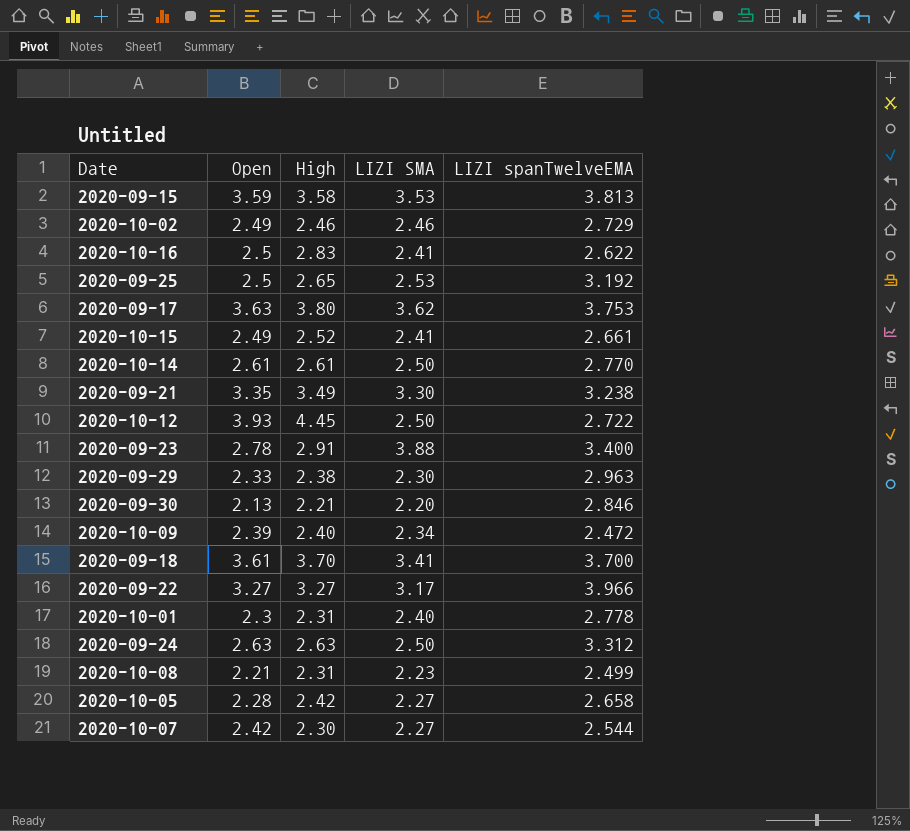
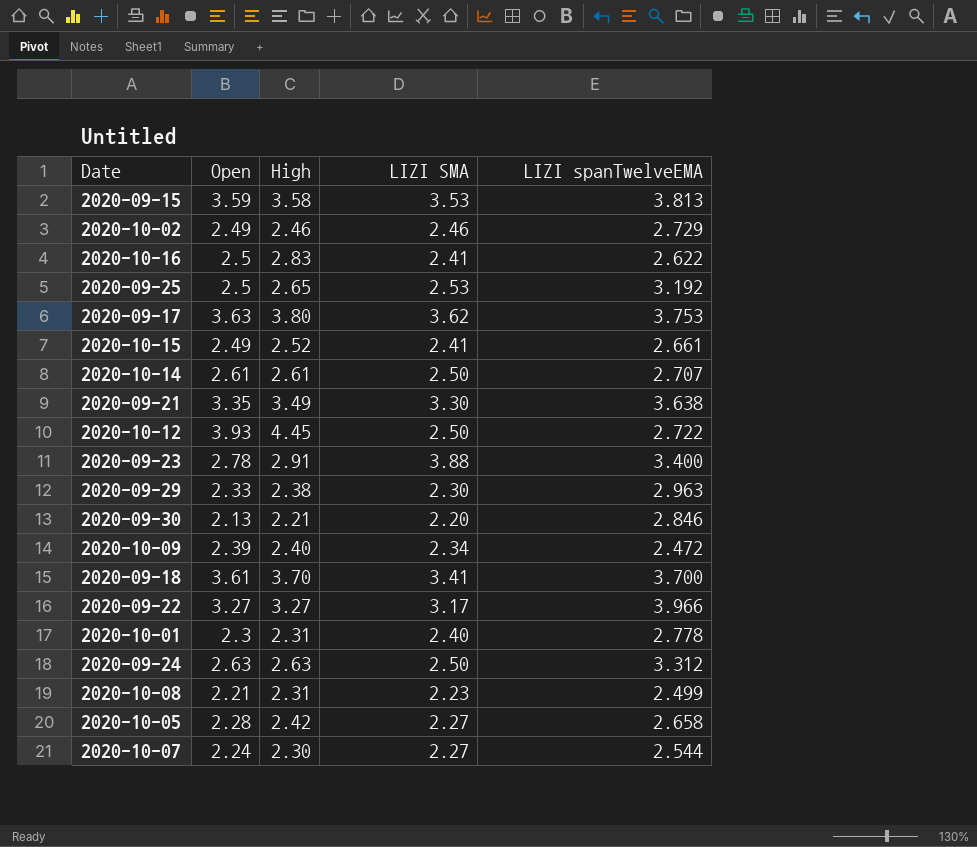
2020-10-14 | LIZI spanTwelveEMA: 2.770 -> 2.707
2020-09-21 | LIZI spanTwelveEMA: 3.238 -> 3.638
2020-10-07 | Open: 2.42 -> 2.24

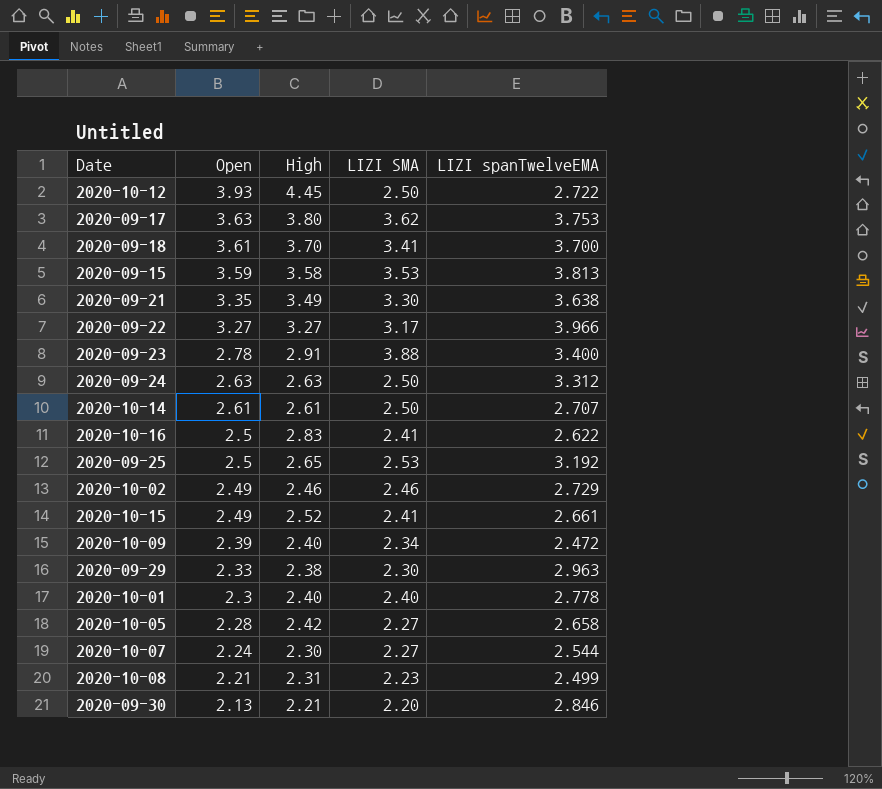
row order: none -> Open descending
2020-10-01 | High: 2.31 -> 2.40

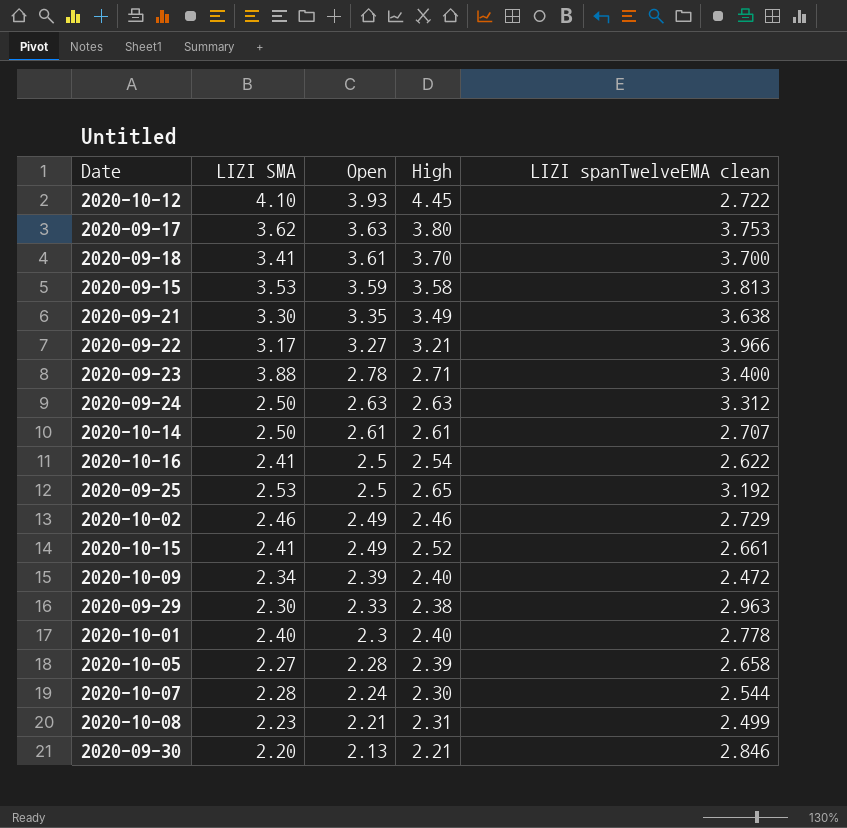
column LIZI SMA | position: 4 -> 2
column name: LIZI spanTwelveEMA -> LIZI spanTwelveEMA clean
2020-10-12 | LIZI SMA: 2.50 -> 4.10
2020-09-22 | High: 3.27 -> 3.21
2020-09-23 | High: 2.91 -> 2.71
2020-10-16 | High: 2.83 -> 2.54
2020-10-05 | High: 2.42 -> 2.39
2020-10-07 | LIZI SMA: 2.27 -> 2.28

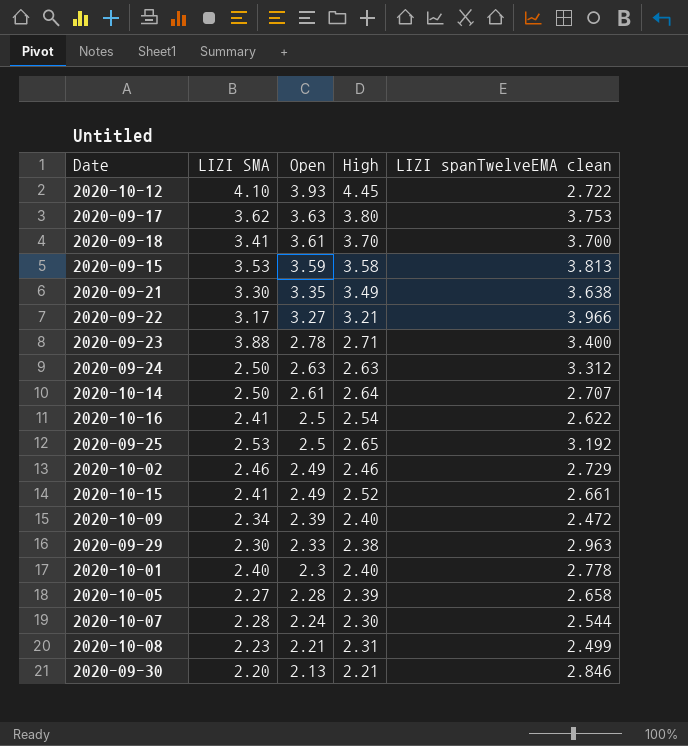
2020-10-14 | High: 2.61 -> 2.64

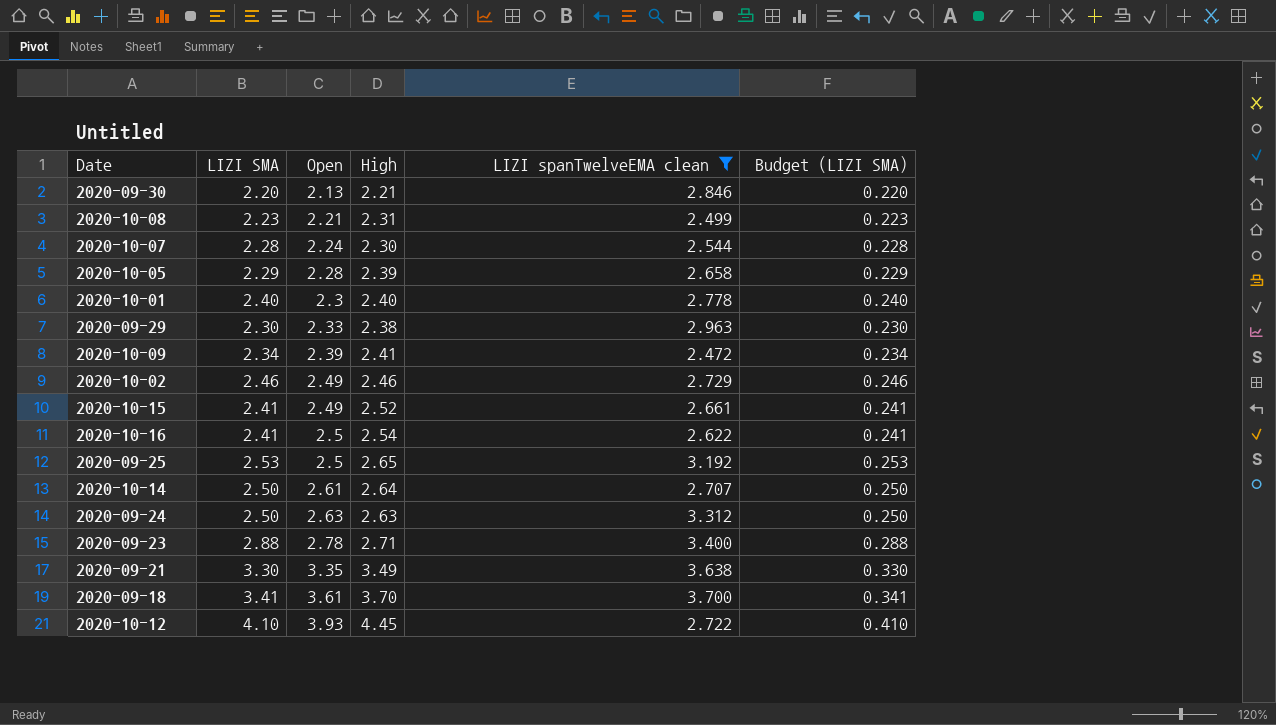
filter: none -> LIZI spanTwelveEMA clean <= 3.700
row order: Open descending -> Open ascending
column Budget (LIZI SMA) | formula: none -> [LIZI SMA] * 0.1
2020-10-05 | LIZI SMA: 2.27 -> 2.29
2020-10-09 | High: 2.40 -> 2.41
2020-09-23 | LIZI SMA: 3.88 -> 2.88

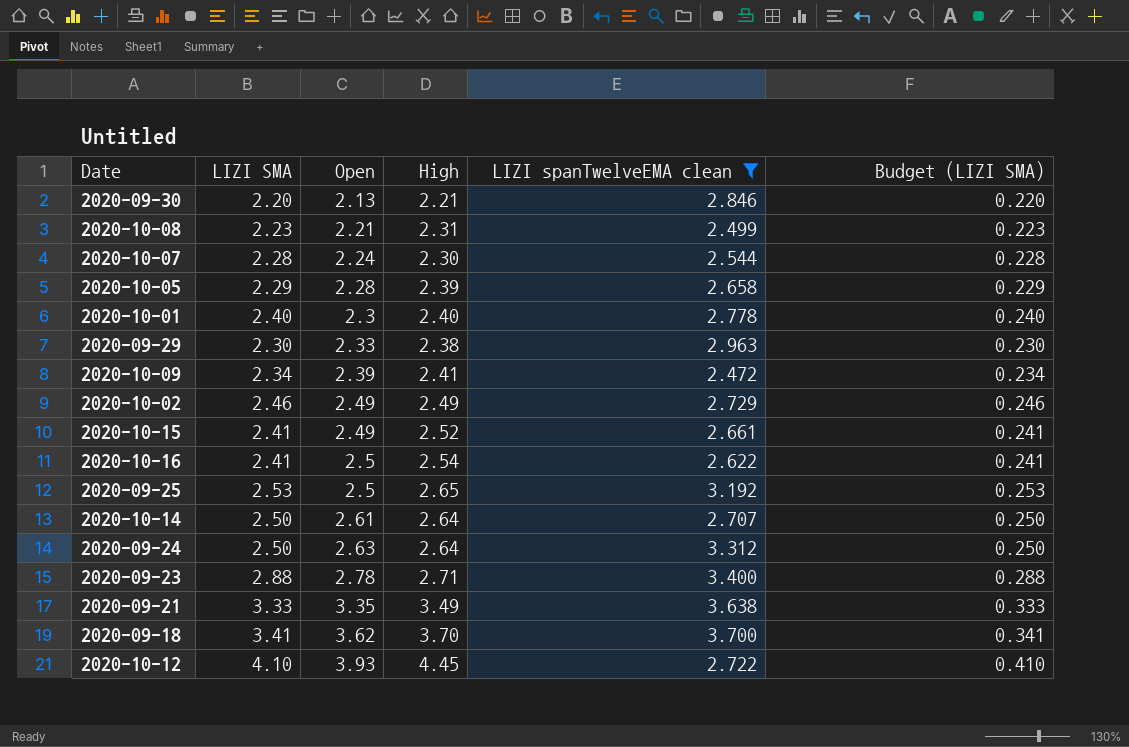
2020-10-02 | High: 2.46 -> 2.49
2020-09-24 | High: 2.63 -> 2.64
2020-09-21 | LIZI SMA: 3.30 -> 3.33
2020-09-21 | Budget (LIZI SMA): 0.330 -> 0.333
2020-09-18 | Open: 3.61 -> 3.62

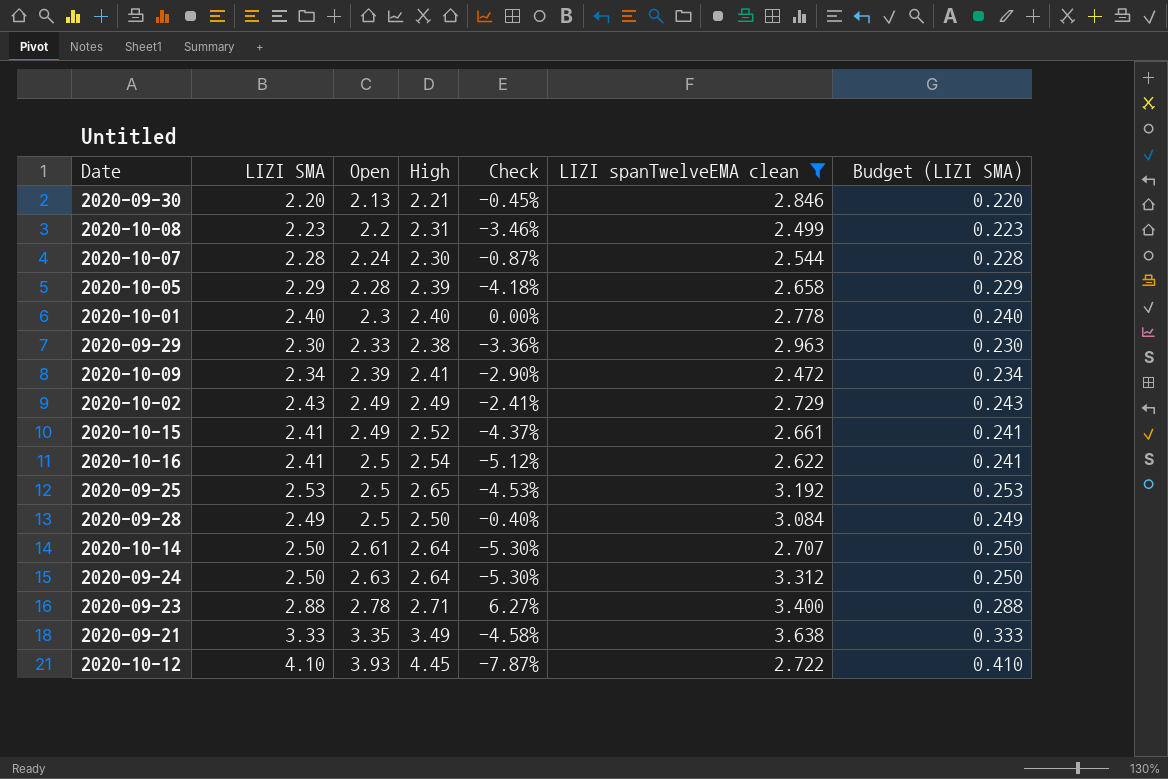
column Check | formula: none -> ([LIZI SMA] - [High]) / [High]
row 2020-09-18: 3.41 | 3.62 | 3.70 | 3.700 | 0.341 -> none
2020-10-08 | Open: 2.21 -> 2.2
2020-10-02 | LIZI SMA: 2.46 -> 2.43
2020-10-02 | Budget (LIZI SMA): 0.246 -> 0.243
row 2020-09-28: none -> 2.49 | 2.5 | 2.50 | -0.40% | 3.084 | 0.249

